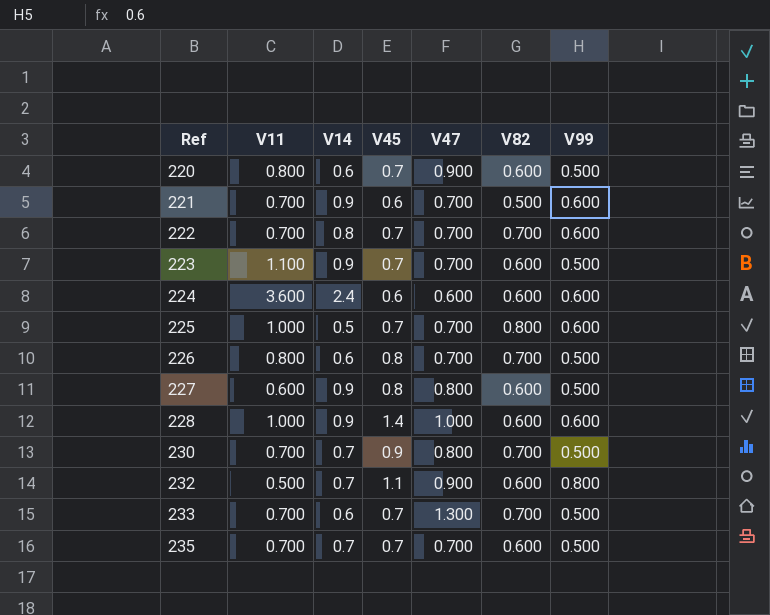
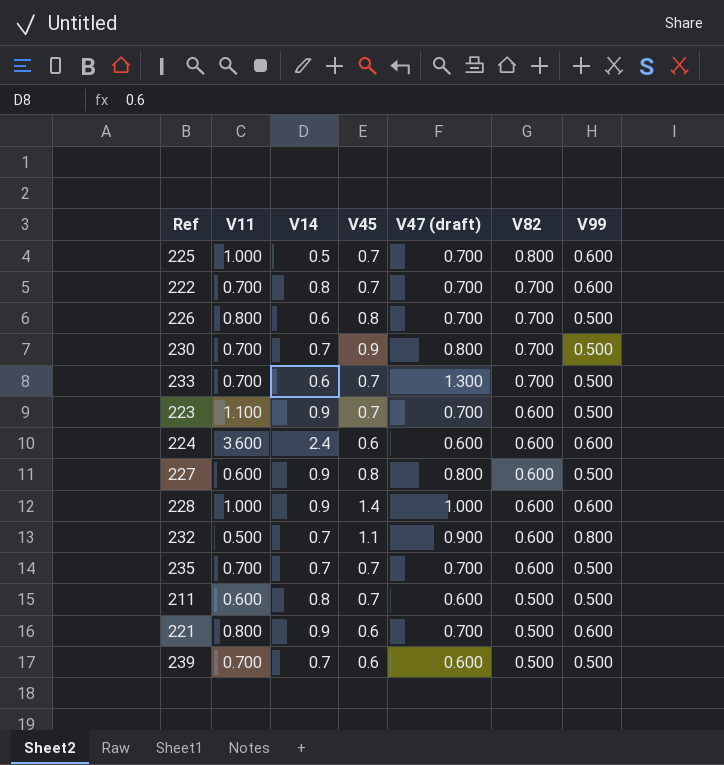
row order: Ref ascending -> V82 descending
column name: V47 -> V47 (draft)
row 220: 0.800 | 0.6 | 0.7 | 0.900 | 0.600 | 0.500 -> none
row 211: none -> 0.600 | 0.8 | 0.7 | 0.600 | 0.500 | 0.500
221 | V11: 0.700 -> 0.800
row 239: none -> 0.700 | 0.7 | 0.6 | 0.600 | 0.500 | 0.500

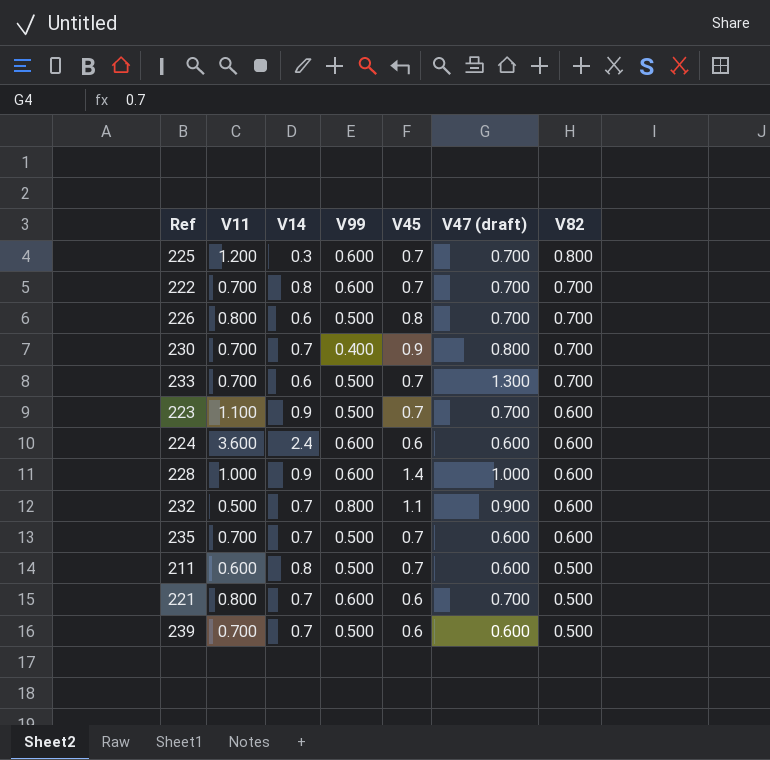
column V99 | position: 7 -> 4
row 227: 0.600 | 0.9 | 0.8 | 0.800 | 0.600 | 0.500 -> none
225 | V11: 1.000 -> 1.200
225 | V14: 0.5 -> 0.3
230 | V99: 0.500 -> 0.400
235 | V47 (draft): 0.700 -> 0.600
221 | V14: 0.9 -> 0.7

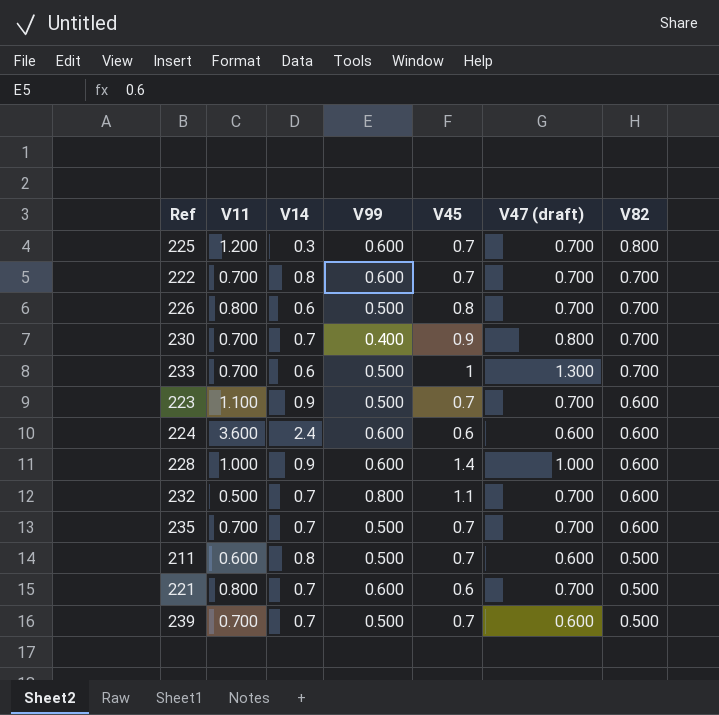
233 | V45: 0.7 -> 1
232 | V47 (draft): 0.900 -> 0.700
235 | V47 (draft): 0.600 -> 0.700
239 | V45: 0.6 -> 0.7

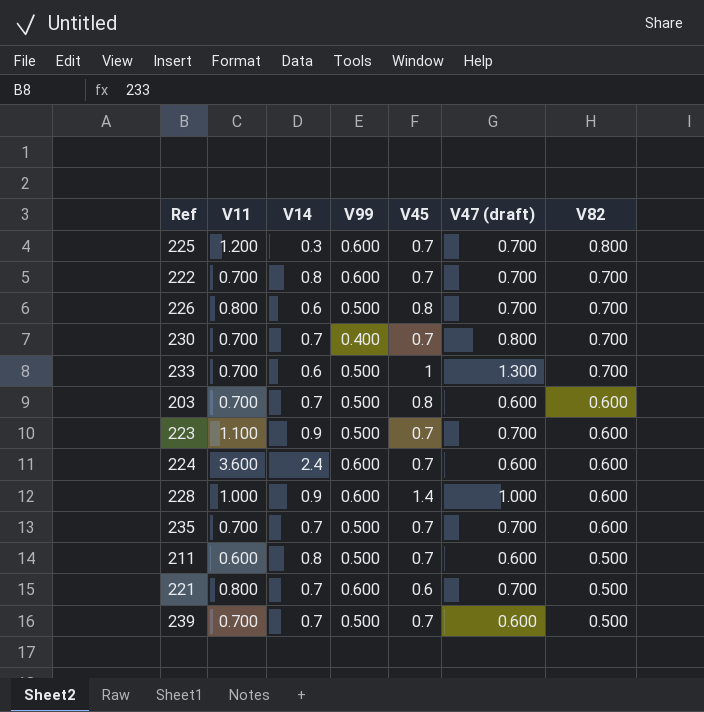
row 232: 0.500 | 0.7 | 0.800 | 1.1 | 0.700 | 0.600 -> none
230 | V45: 0.9 -> 0.7
row 203: none -> 0.700 | 0.7 | 0.500 | 0.8 | 0.600 | 0.600
224 | V45: 0.6 -> 0.7

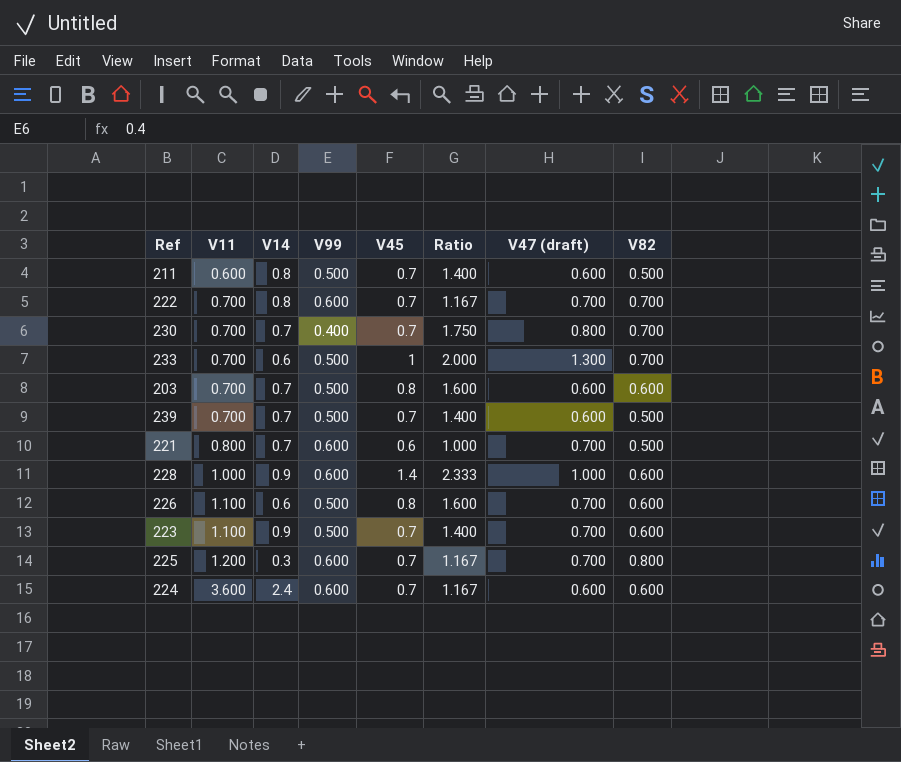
row order: V82 descending -> V11 ascending
column Ratio | formula: none -> [V45] / [V99]
row 235: 0.700 | 0.7 | 0.500 | 0.7 | 0.700 | 0.600 -> none
226 | V11: 0.800 -> 1.100
226 | V82: 0.700 -> 0.600

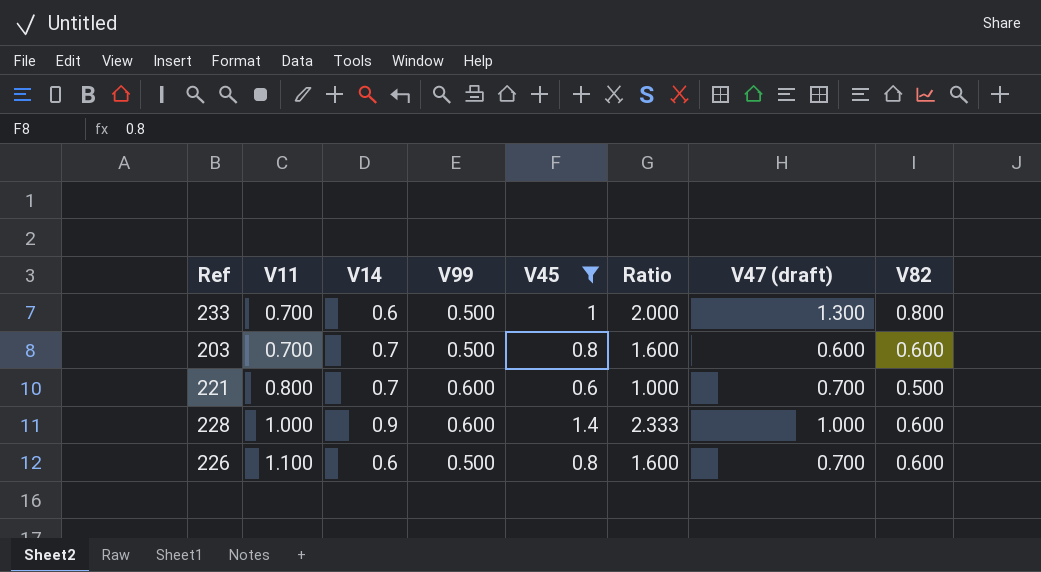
filter: none -> V45 != 0.7
233 | V82: 0.700 -> 0.800

